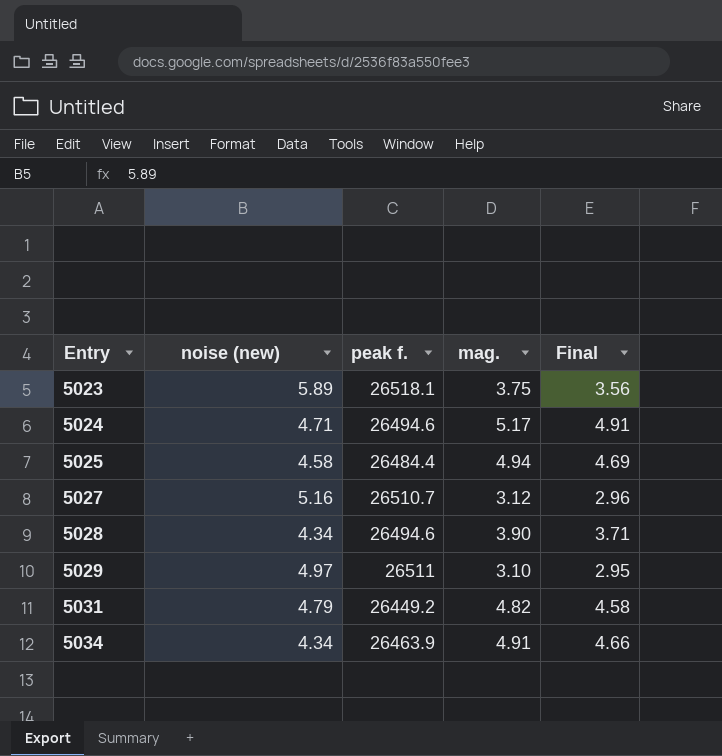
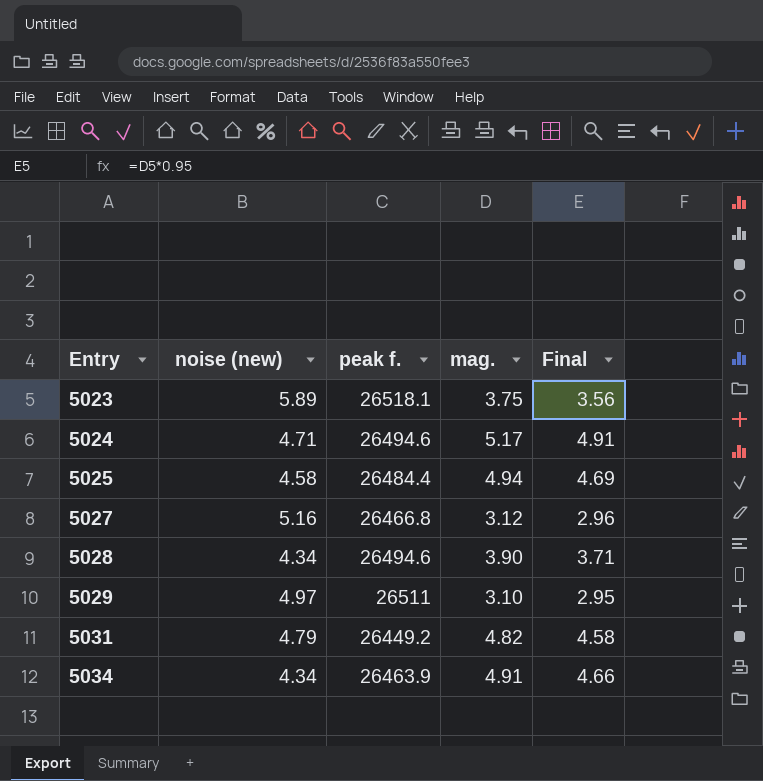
5027 | peak f.: 26510.7 -> 26466.8

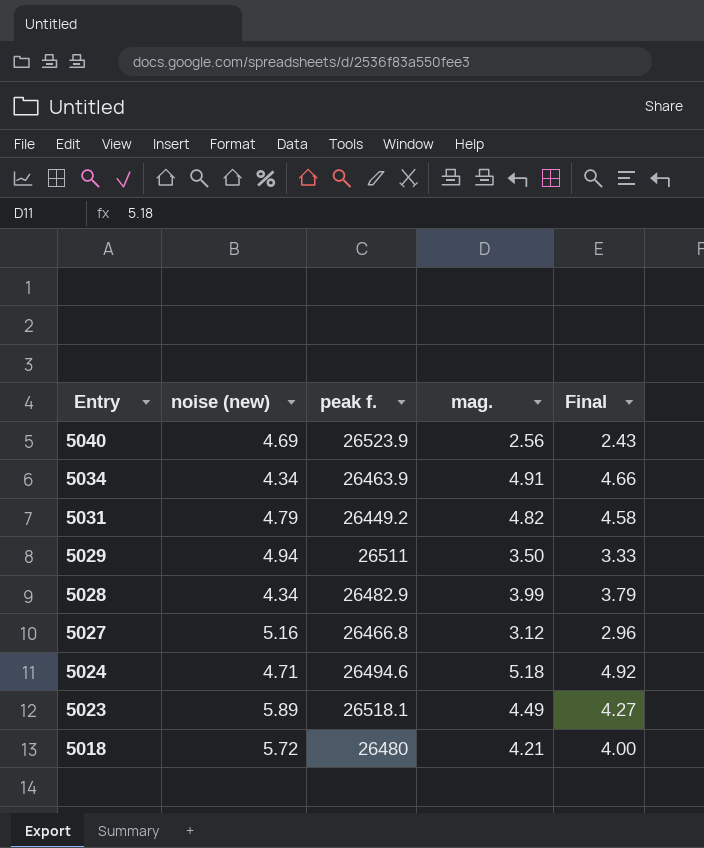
row order: Entry ascending -> Entry descending
row 5025: 4.58 | 26484.4 | 4.94 | 4.69 -> none
row 5040: none -> 4.69 | 26523.9 | 2.56 | 2.43
5029 | noise (new): 4.97 -> 4.94
5029 | mag.: 3.10 -> 3.50
5029 | Final: 2.95 -> 3.33
5028 | peak f.: 26494.6 -> 26482.9
5028 | mag.: 3.90 -> 3.99
5028 | Final: 3.71 -> 3.79
5024 | mag.: 5.17 -> 5.18
5024 | Final: 4.91 -> 4.92
5023 | mag.: 3.75 -> 4.49
5023 | Final: 3.56 -> 4.27
row 5018: none -> 5.72 | 26480 | 4.21 | 4.00

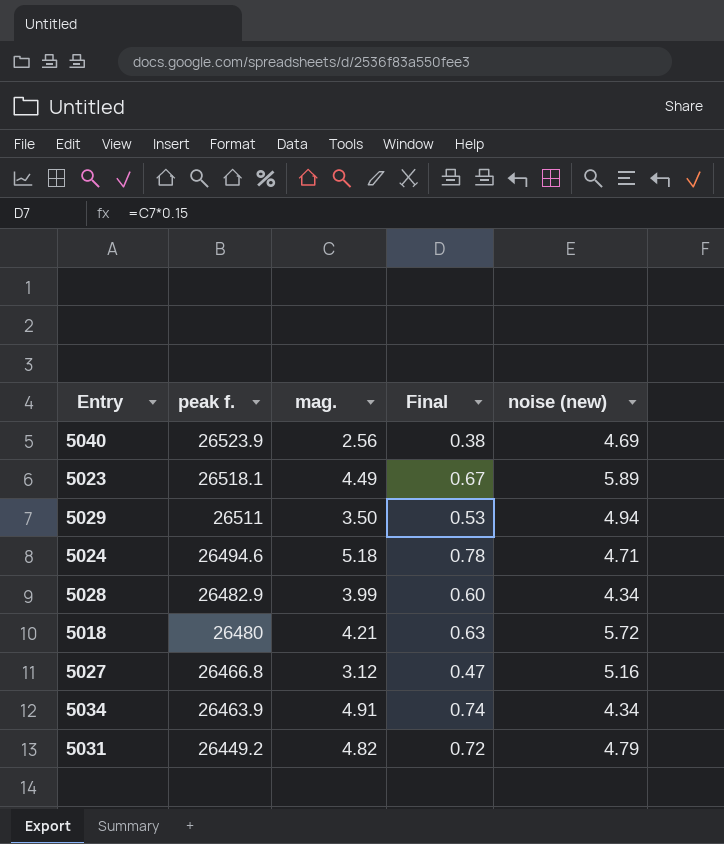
row order: Entry descending -> peak f. descending
column Final | formula: [mag.] * 0.95 -> [mag.] * 0.15
column noise (new) | position: 2 -> 5

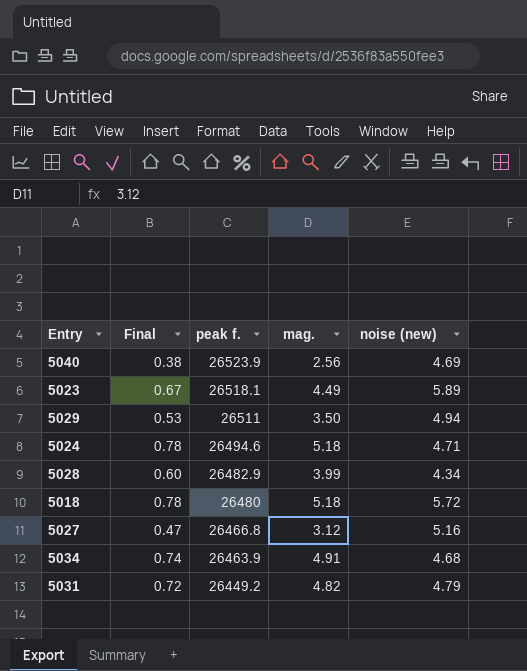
column Final | position: 4 -> 2
5018 | Final: 0.63 -> 0.78
5018 | mag.: 4.21 -> 5.18
5034 | noise (new): 4.34 -> 4.68

